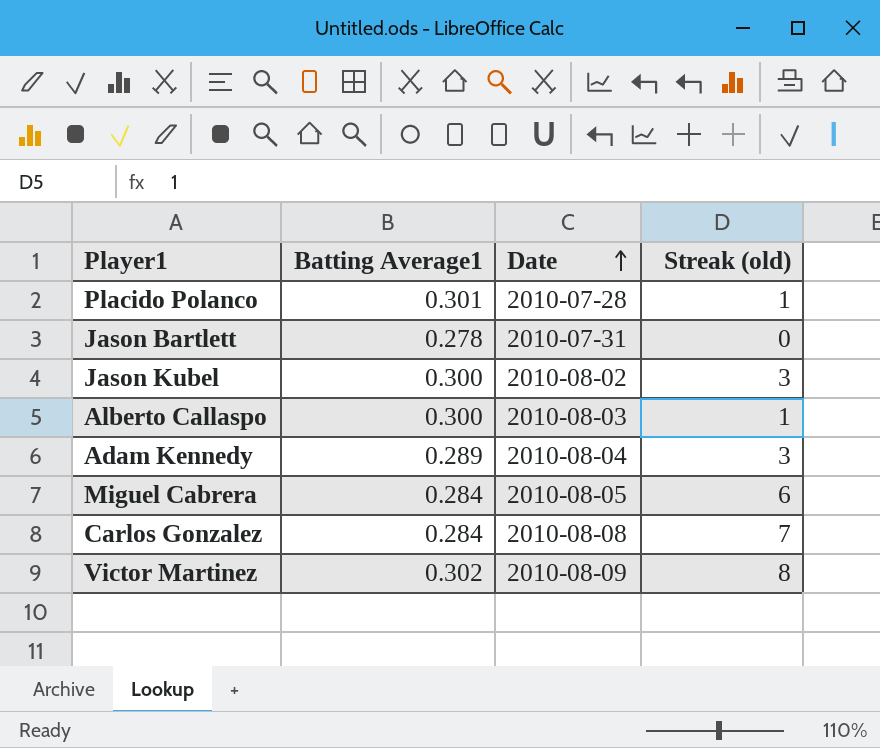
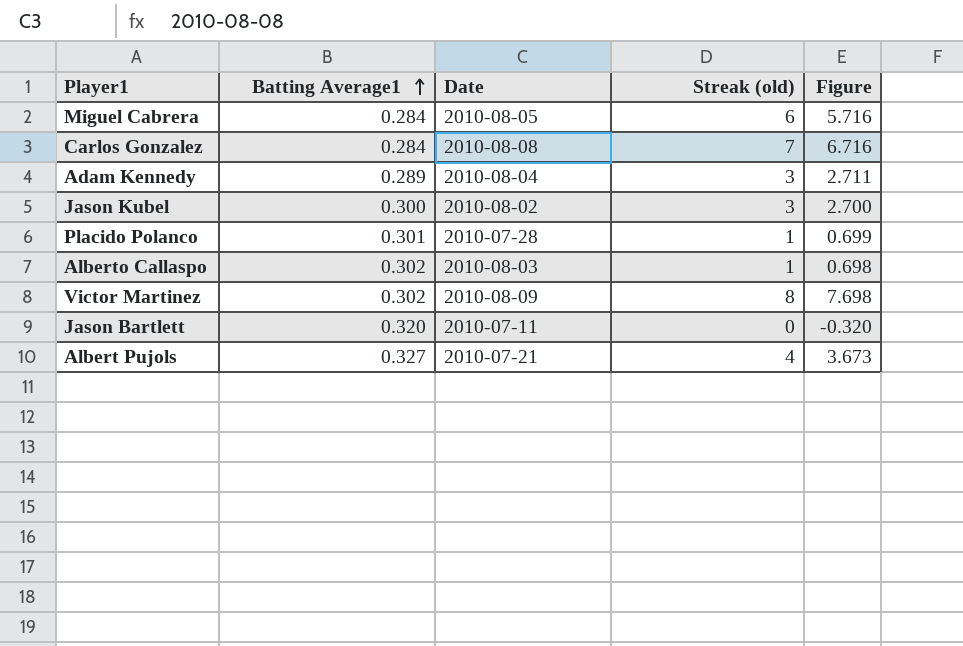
row order: Date ascending -> Batting Average1 ascending
column Figure | formula: none -> [Streak (old)] - [Batting Average1]
Alberto Callaspo | Batting Average1: 0.300 -> 0.302
Jason Bartlett | Batting Average1: 0.278 -> 0.320
Jason Bartlett | Date: 2010-07-31 -> 2010-07-11
row Albert Pujols: none -> 0.327 | 2010-07-21 | 4 | 3.673

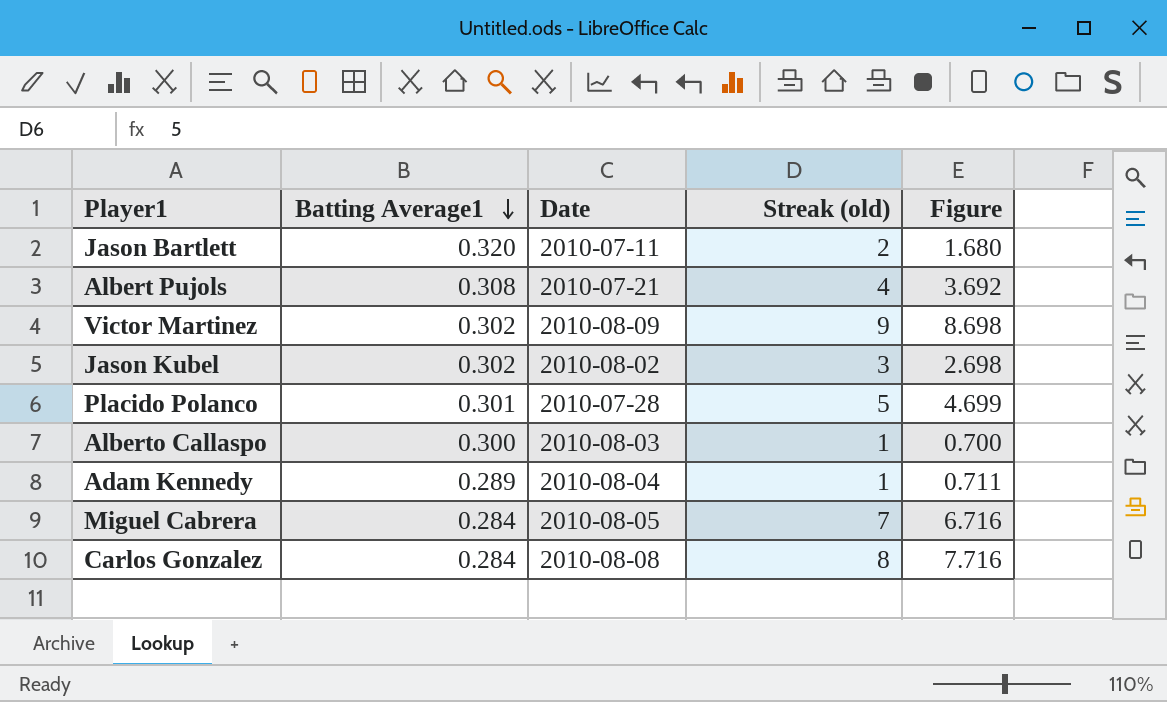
row order: Batting Average1 ascending -> Batting Average1 descending
Jason Bartlett | Streak (old): 0 -> 2
Jason Bartlett | Figure: -0.320 -> 1.680
Albert Pujols | Batting Average1: 0.327 -> 0.308
Albert Pujols | Figure: 3.673 -> 3.692
Victor Martinez | Streak (old): 8 -> 9
Victor Martinez | Figure: 7.698 -> 8.698
Jason Kubel | Batting Average1: 0.300 -> 0.302
Jason Kubel | Figure: 2.700 -> 2.698
Placido Polanco | Streak (old): 1 -> 5
Placido Polanco | Figure: 0.699 -> 4.699
Alberto Callaspo | Batting Average1: 0.302 -> 0.300
Alberto Callaspo | Figure: 0.698 -> 0.700
Adam Kennedy | Streak (old): 3 -> 1
Adam Kennedy | Figure: 2.711 -> 0.711
Miguel Cabrera | Streak (old): 6 -> 7
Miguel Cabrera | Figure: 5.716 -> 6.716
Carlos Gonzalez | Streak (old): 7 -> 8
Carlos Gonzalez | Figure: 6.716 -> 7.716

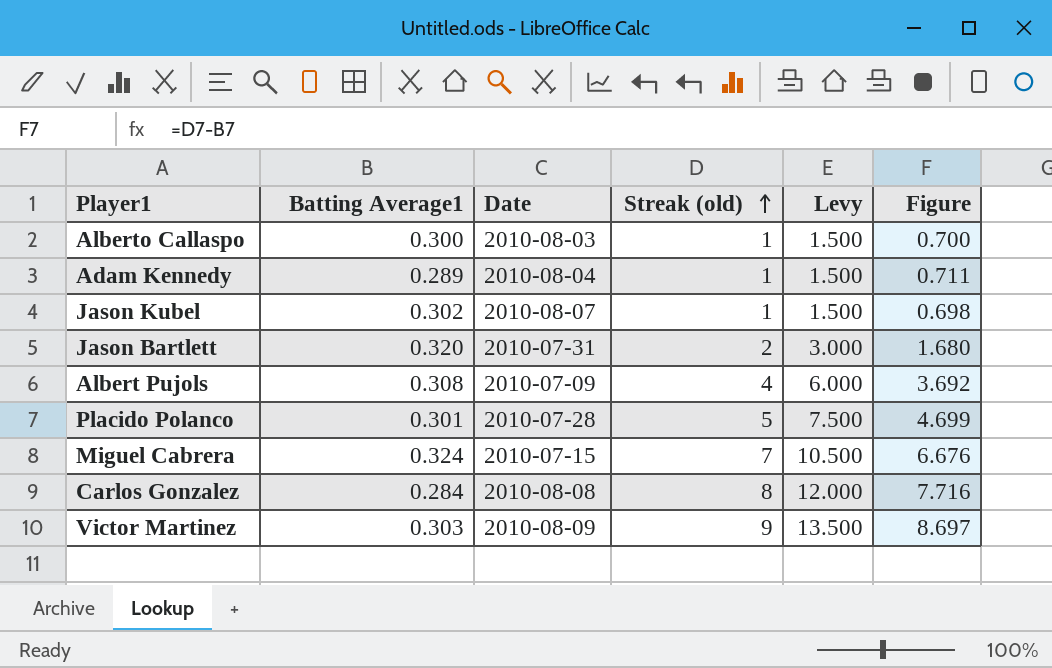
row order: Batting Average1 descending -> Streak (old) ascending
column Levy | formula: none -> [Streak (old)] * 1.5
Jason Kubel | Date: 2010-08-02 -> 2010-08-07
Jason Kubel | Streak (old): 3 -> 1
Jason Kubel | Figure: 2.698 -> 0.698
Jason Bartlett | Date: 2010-07-11 -> 2010-07-31
Albert Pujols | Date: 2010-07-21 -> 2010-07-09
Miguel Cabrera | Batting Average1: 0.284 -> 0.324
Miguel Cabrera | Date: 2010-08-05 -> 2010-07-15
Miguel Cabrera | Figure: 6.716 -> 6.676
Victor Martinez | Batting Average1: 0.302 -> 0.303
Victor Martinez | Figure: 8.698 -> 8.697

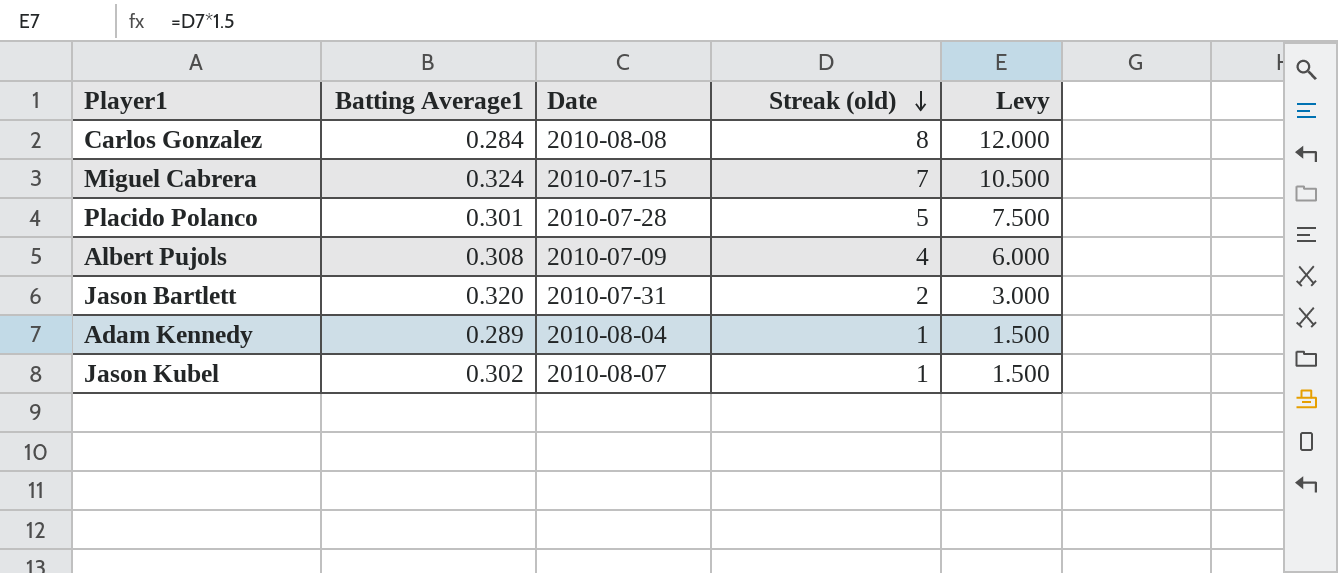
row order: Streak (old) ascending -> Streak (old) descending
column Figure | formula: [Streak (old)] - [Batting Average1] -> none
row Alberto Callaspo: 0.300 | 2010-08-03 | 1 | 1.500 | 0.700 -> none
row Victor Martinez: 0.303 | 2010-08-09 | 9 | 13.500 | 8.697 -> none

